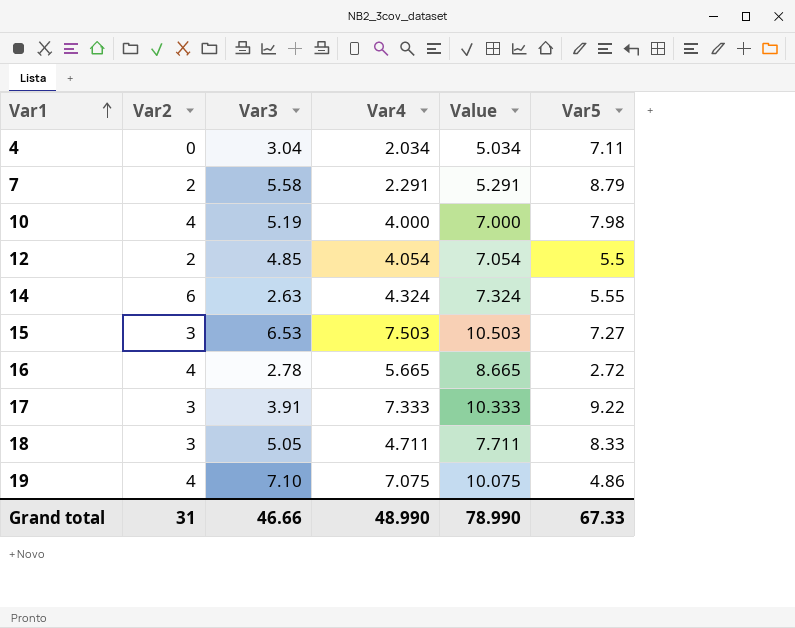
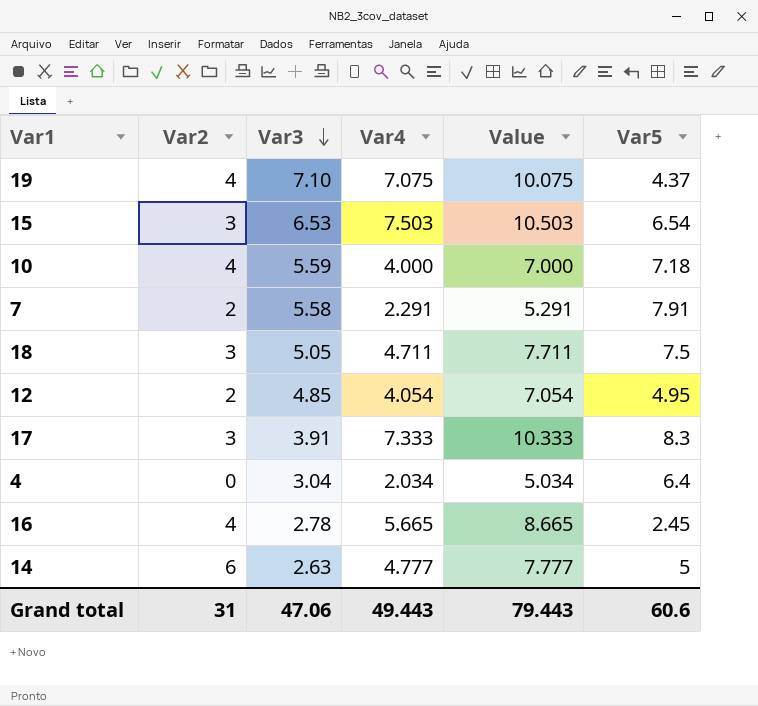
row order: Var1 ascending -> Var3 descending
19 | Var5: 4.86 -> 4.37
15 | Var5: 7.27 -> 6.54
10 | Var3: 5.19 -> 5.59
10 | Var5: 7.98 -> 7.18
7 | Var5: 8.79 -> 7.91
18 | Var5: 8.33 -> 7.5
12 | Var5: 5.5 -> 4.95
17 | Var5: 9.22 -> 8.3
4 | Var5: 7.11 -> 6.4
16 | Var5: 2.72 -> 2.45
14 | Var4: 4.324 -> 4.777
14 | Value: 7.324 -> 7.777
14 | Var5: 5.55 -> 5
Grand total | Var3: 46.66 -> 47.06
Grand total | Var4: 48.990 -> 49.443
Grand total | Value: 78.990 -> 79.443
Grand total | Var5: 67.33 -> 60.6

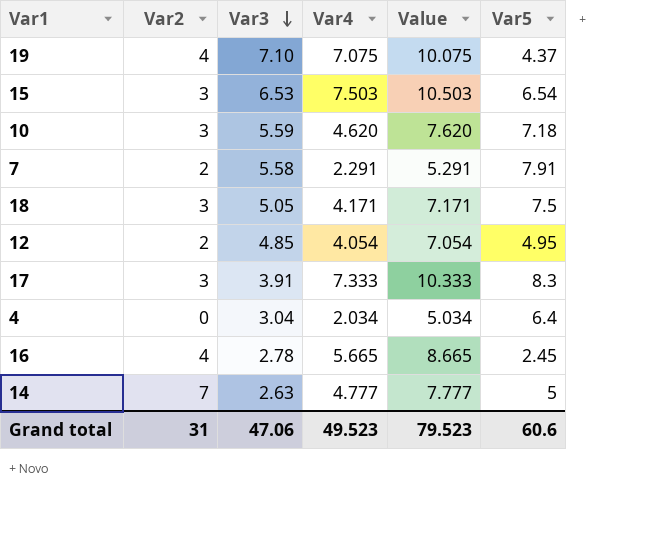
10 | Var2: 4 -> 3
10 | Var4: 4.000 -> 4.620
10 | Value: 7.000 -> 7.620
18 | Var4: 4.711 -> 4.171
18 | Value: 7.711 -> 7.171
14 | Var2: 6 -> 7
Grand total | Var4: 49.443 -> 49.523
Grand total | Value: 79.443 -> 79.523

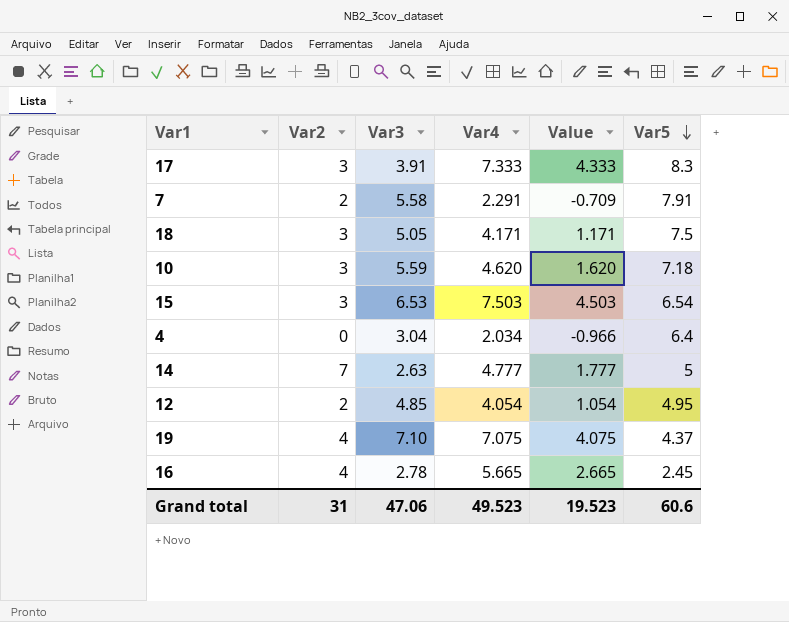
row order: Var3 descending -> Var5 descending
column Value | formula: [Var4] + 3 -> [Var4] - 3
Grand total | Value: 79.523 -> 19.523

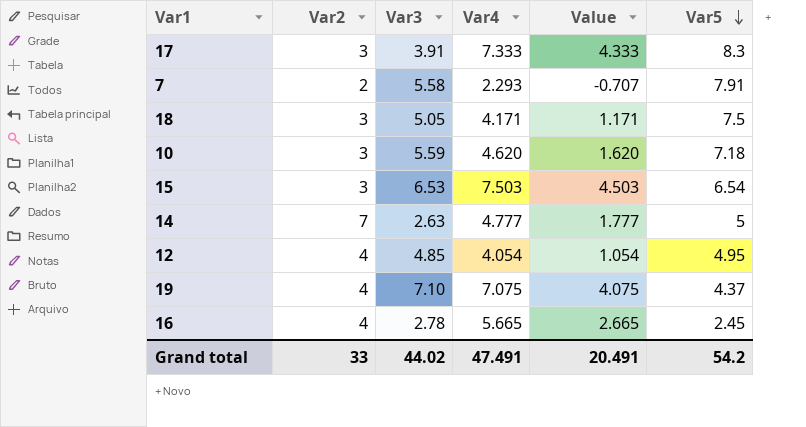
row 4: 0 | 3.04 | 2.034 | -0.966 | 6.4 -> none
7 | Var4: 2.291 -> 2.293
7 | Value: -0.709 -> -0.707
12 | Var2: 2 -> 4
Grand total | Var2: 31 -> 33
Grand total | Var3: 47.06 -> 44.02
Grand total | Var4: 49.523 -> 47.491
Grand total | Value: 19.523 -> 20.491
Grand total | Var5: 60.6 -> 54.2

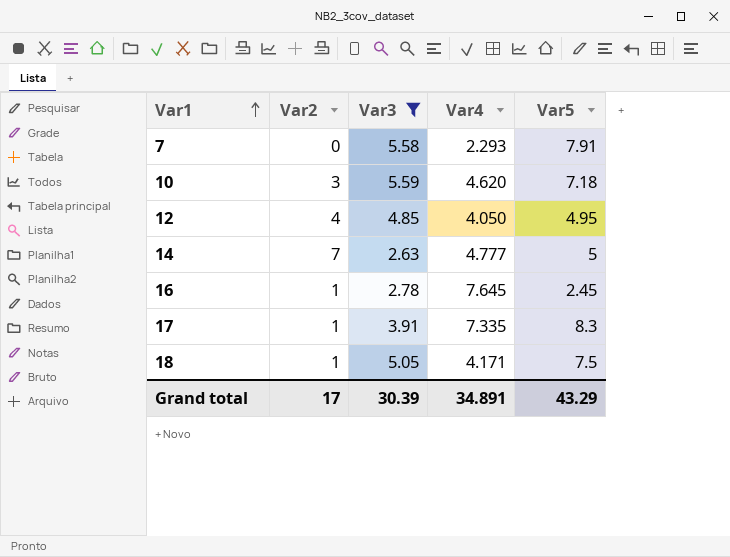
filter: none -> Var3 <= 5.59
row order: Var5 descending -> Var1 ascending
column Value | formula: [Var4] - 3 -> none
7 | Var2: 2 -> 0
12 | Var4: 4.054 -> 4.050
16 | Var2: 4 -> 1
16 | Var4: 5.665 -> 7.645
17 | Var2: 3 -> 1
17 | Var4: 7.333 -> 7.335
18 | Var2: 3 -> 1
Grand total | Var2: 33 -> 17
Grand total | Var3: 44.02 -> 30.39
Grand total | Var4: 47.491 -> 34.891
Grand total | Var5: 54.2 -> 43.29

